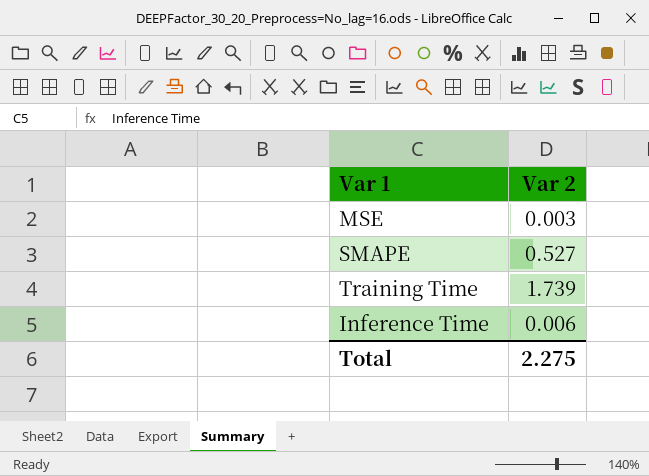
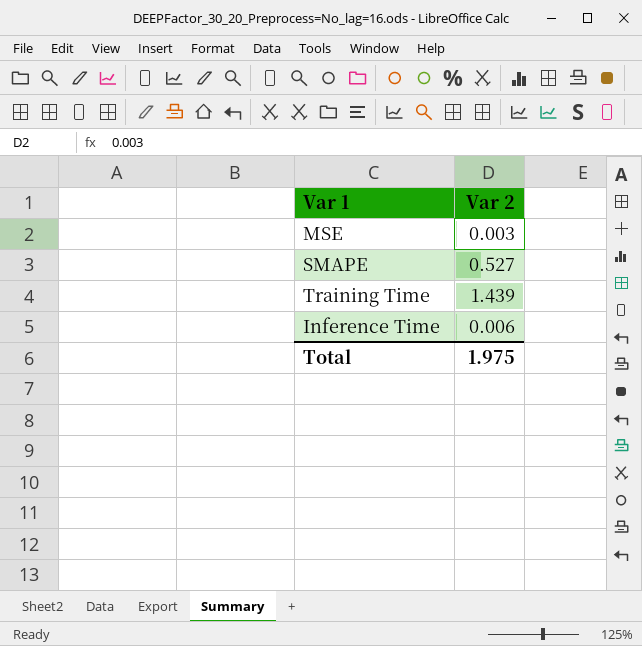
Training Time | Var 2: 1.739 -> 1.439
Total | Var 2: 2.275 -> 1.975

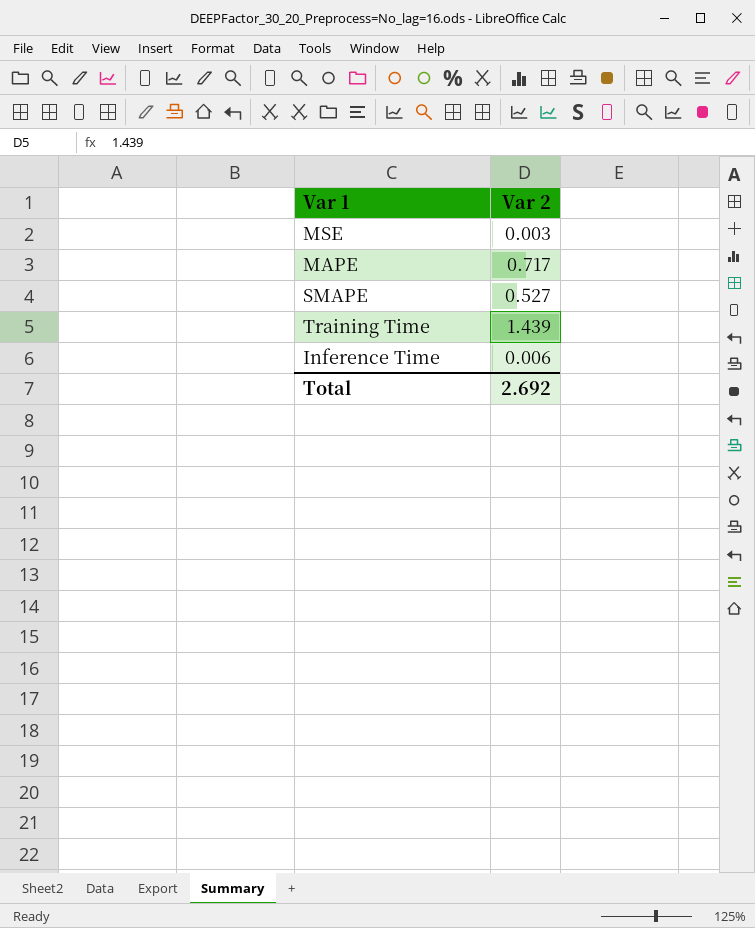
row MAPE: none -> 0.717
Total | Var 2: 1.975 -> 2.692

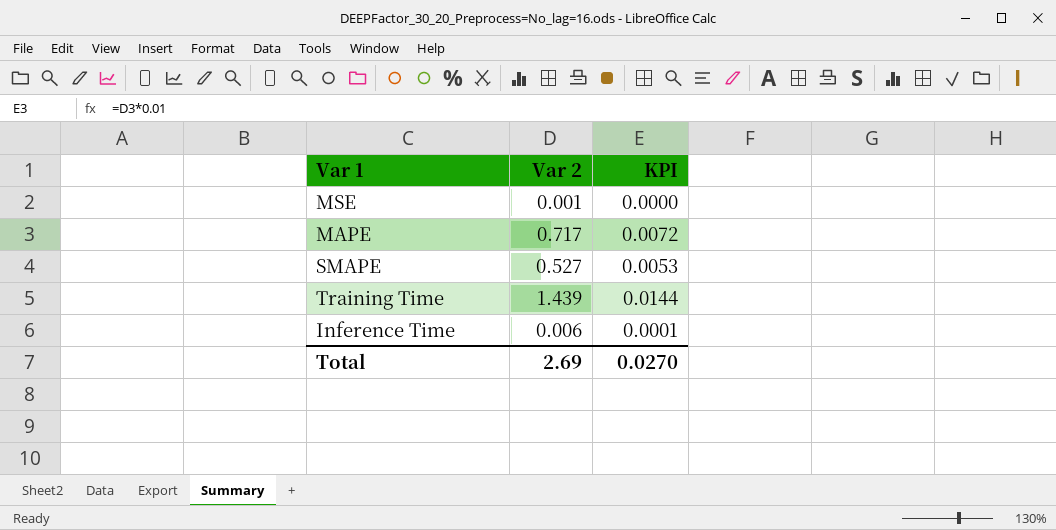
column KPI | formula: none -> [Var 2] * 0.01
MSE | Var 2: 0.003 -> 0.001
Total | Var 2: 2.692 -> 2.69

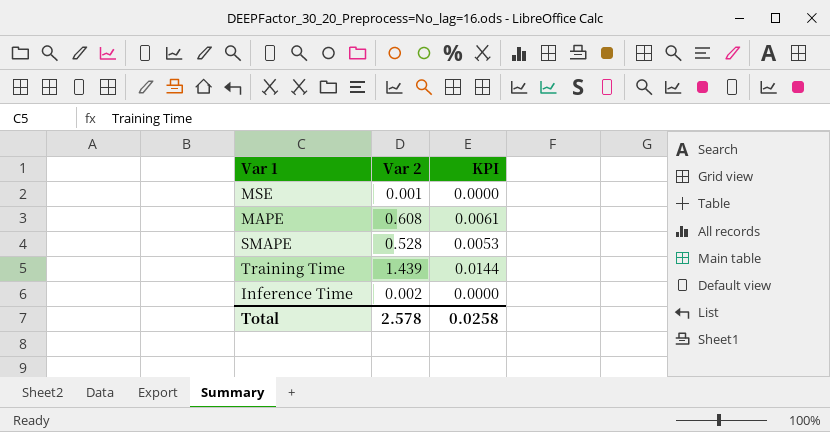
MAPE | Var 2: 0.717 -> 0.608
MAPE | KPI: 0.0072 -> 0.0061
SMAPE | Var 2: 0.527 -> 0.528
Inference Time | Var 2: 0.006 -> 0.002
Inference Time | KPI: 0.0001 -> 0.0000
Total | Var 2: 2.69 -> 2.578
Total | KPI: 0.0270 -> 0.0258

